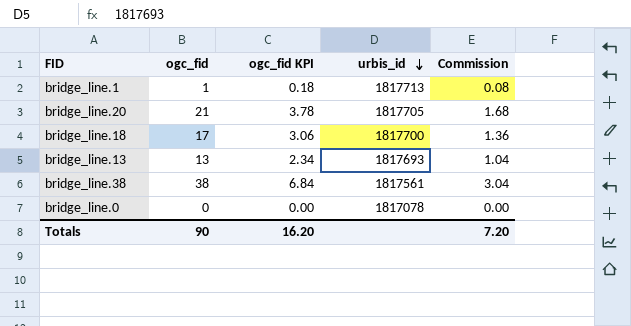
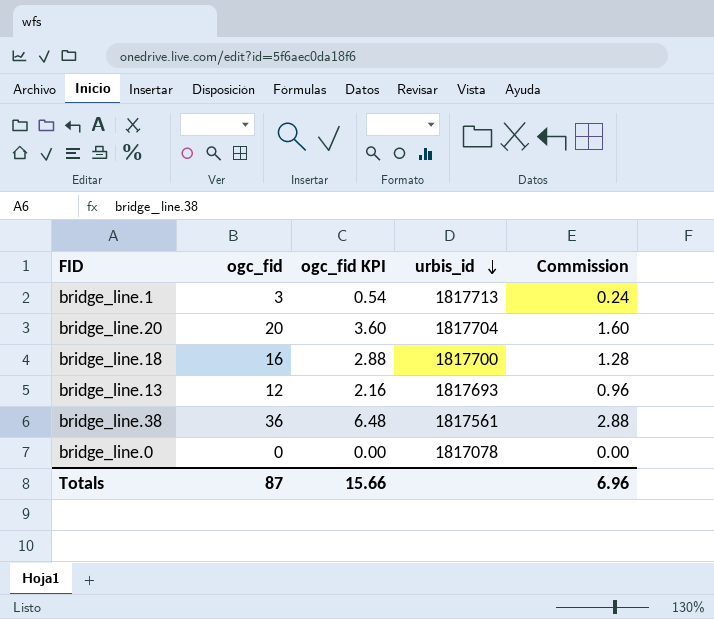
bridge_line.1 | ogc_fid: 1 -> 3
bridge_line.1 | ogc_fid KPI: 0.18 -> 0.54
bridge_line.1 | Commission: 0.08 -> 0.24
bridge_line.20 | ogc_fid: 21 -> 20
bridge_line.20 | ogc_fid KPI: 3.78 -> 3.60
bridge_line.20 | urbis_id: 1817705 -> 1817704
bridge_line.20 | Commission: 1.68 -> 1.60
bridge_line.18 | ogc_fid: 17 -> 16
bridge_line.18 | ogc_fid KPI: 3.06 -> 2.88
bridge_line.18 | Commission: 1.36 -> 1.28
bridge_line.13 | ogc_fid: 13 -> 12
bridge_line.13 | ogc_fid KPI: 2.34 -> 2.16
bridge_line.13 | Commission: 1.04 -> 0.96
bridge_line.38 | ogc_fid: 38 -> 36
bridge_line.38 | ogc_fid KPI: 6.84 -> 6.48
bridge_line.38 | Commission: 3.04 -> 2.88
Totals | ogc_fid: 90 -> 87
Totals | ogc_fid KPI: 16.20 -> 15.66
Totals | Commission: 7.20 -> 6.96

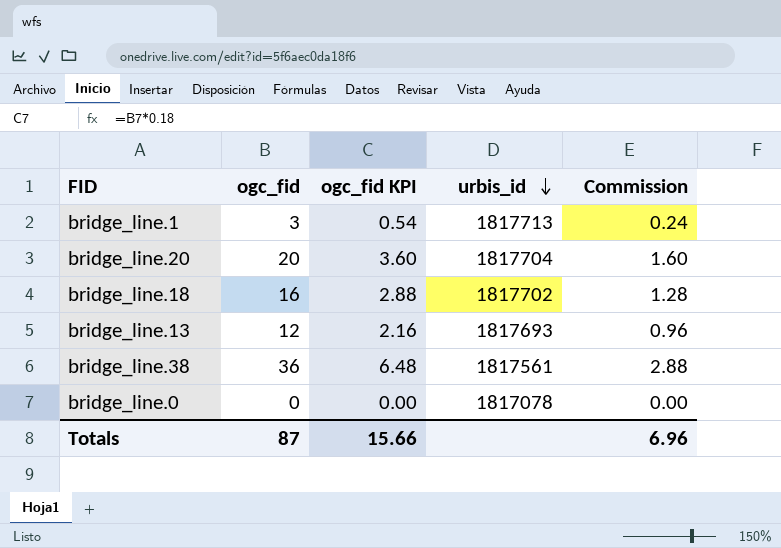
bridge_line.18 | urbis_id: 1817700 -> 1817702

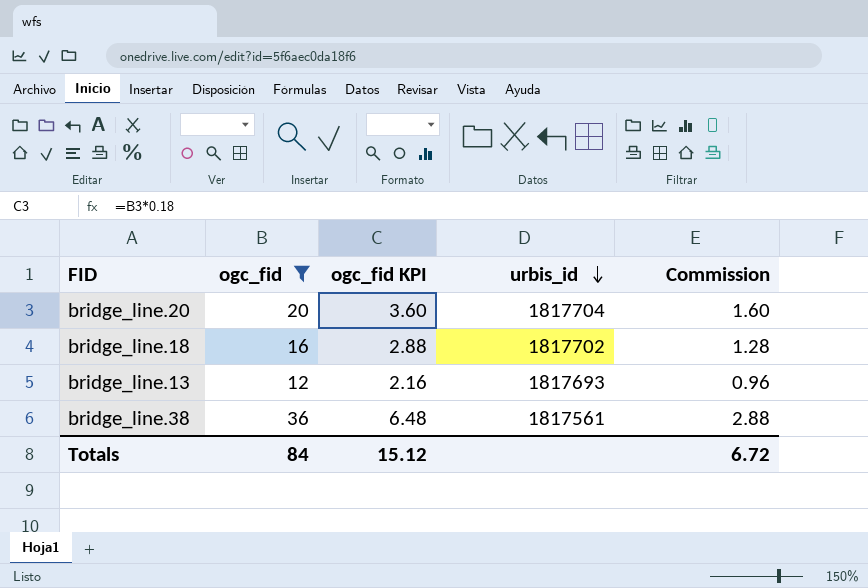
filter: none -> ogc_fid >= 12
Totals | ogc_fid: 87 -> 84
Totals | ogc_fid KPI: 15.66 -> 15.12
Totals | Commission: 6.96 -> 6.72

